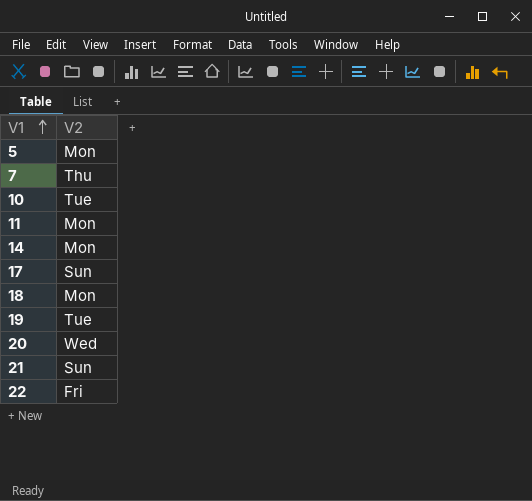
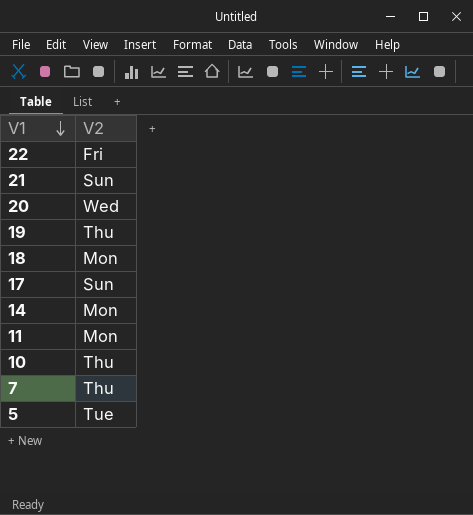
row order: V1 ascending -> V1 descending
19 | V2: Tue -> Thu
10 | V2: Tue -> Thu
5 | V2: Mon -> Tue

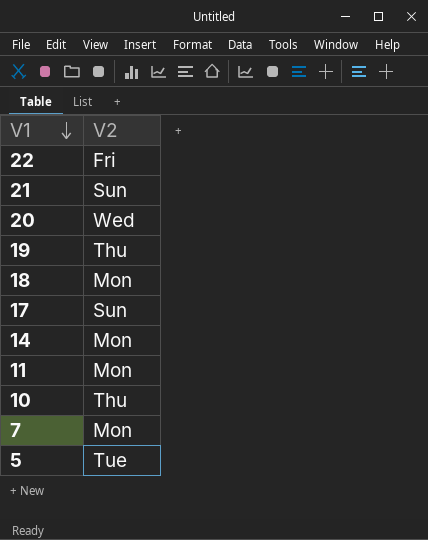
7 | V2: Thu -> Mon

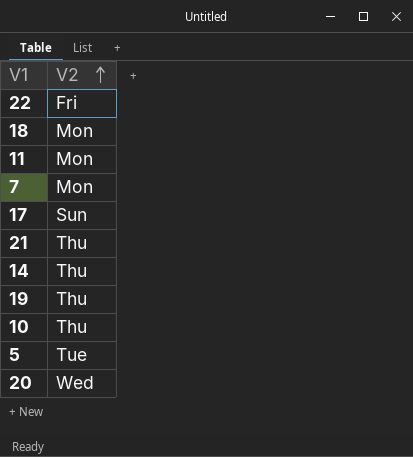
row order: V1 descending -> V2 ascending
21 | V2: Sun -> Thu
14 | V2: Mon -> Thu

